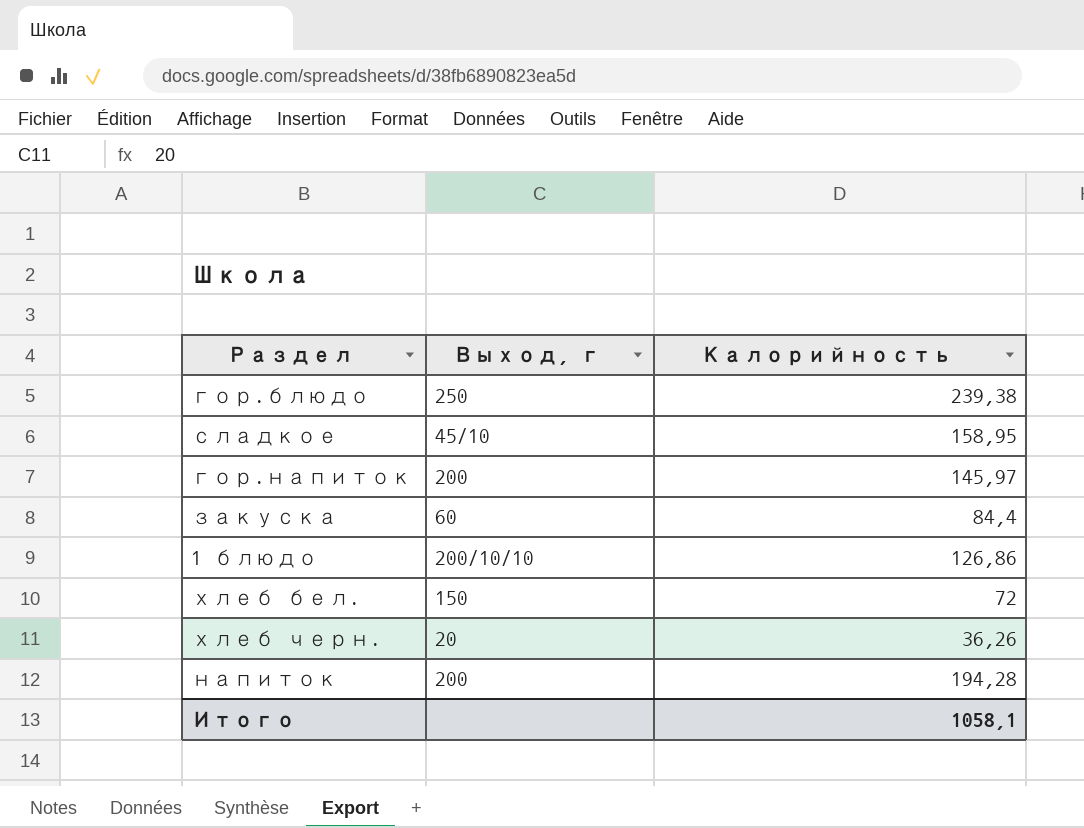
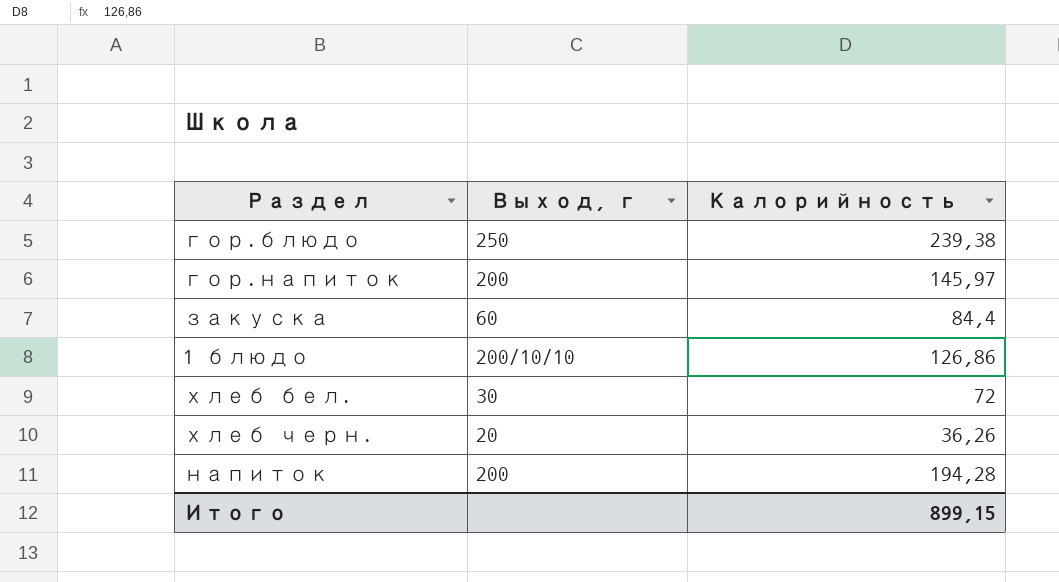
row сладкое: 45/10 | 158,95 -> none
хлеб бел. | Выход, г: 150 -> 30
Итого | Калорийность: 1058,1 -> 899,15

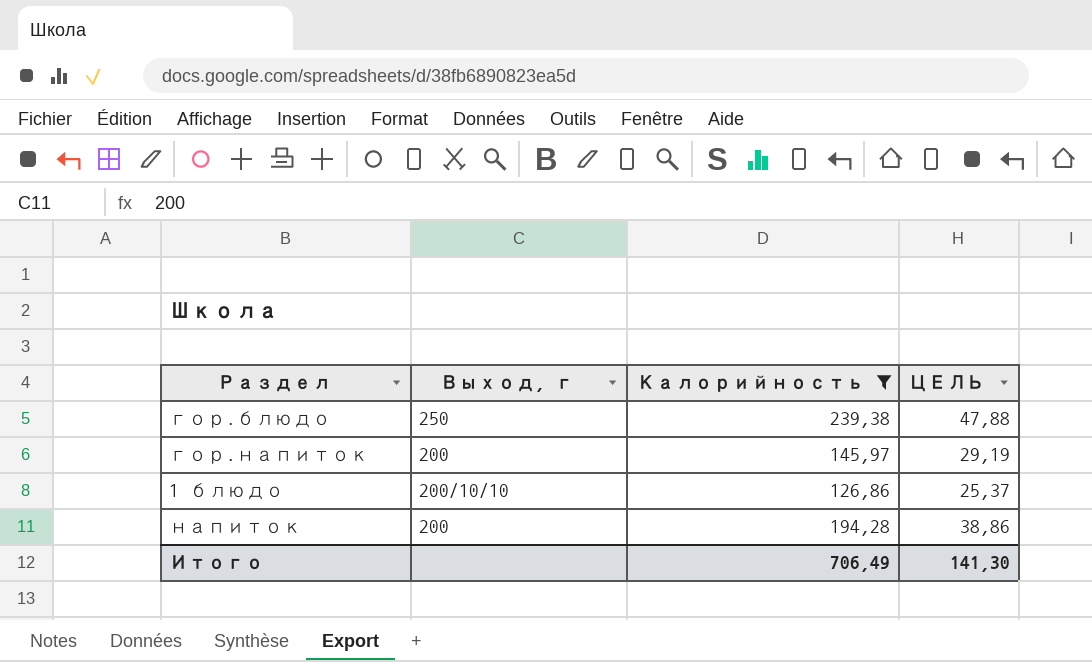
filter: none -> Калорийность >= 126,86
column ЦЕЛЬ | formula: none -> [Калорийность] * 0,2
Итого | Калорийность: 899,15 -> 706,49

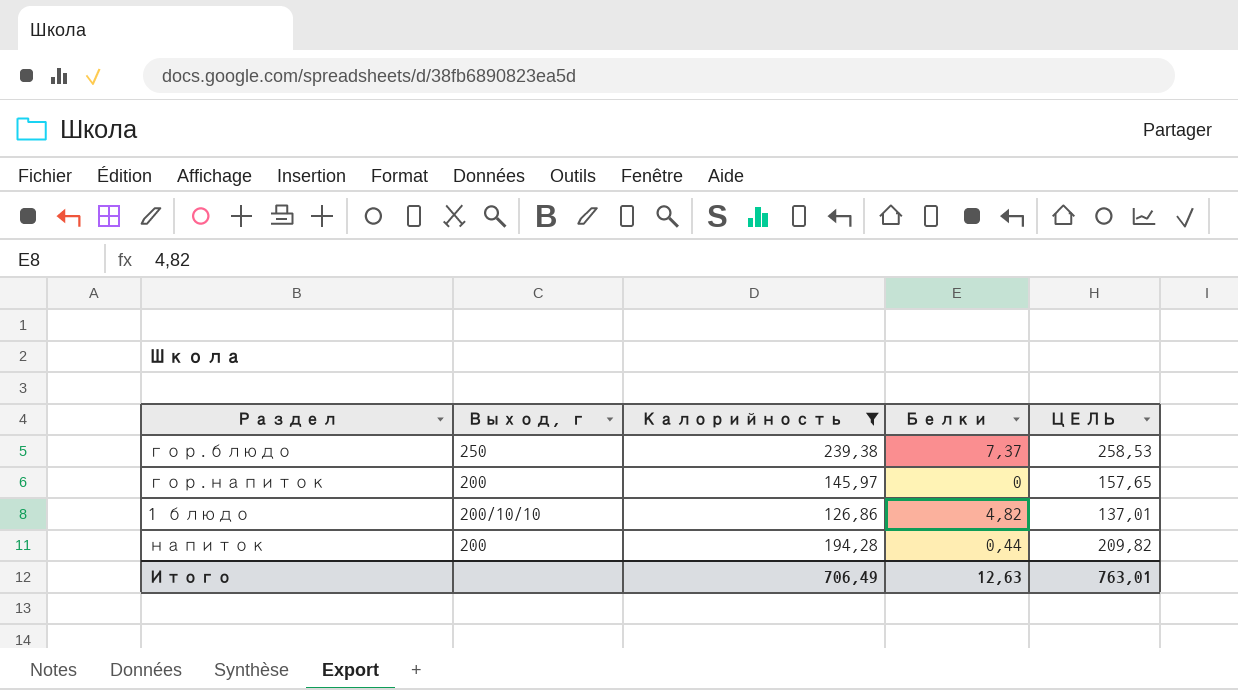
column Белки | position: none -> 4
column ЦЕЛЬ | formula: [Калорийность] * 0,2 -> [Калорийность] * 1,08
Итого | ЦЕЛЬ: 141,30 -> 763,01

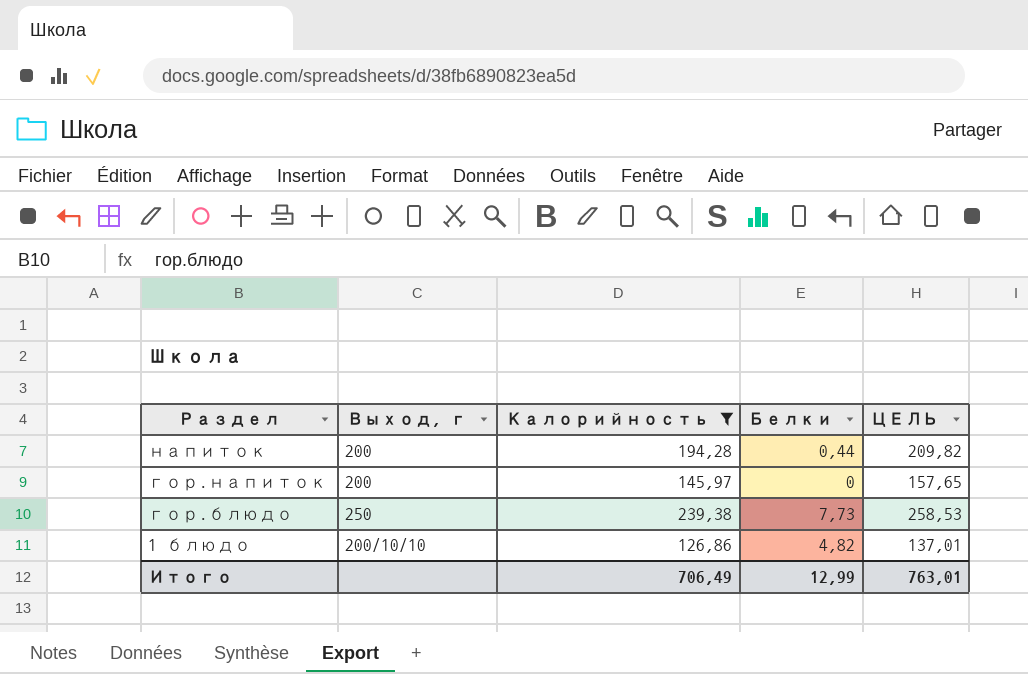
row order: none -> Раздел descending
гор.блюдо | Белки: 7,37 -> 7,73
Итого | Белки: 12,63 -> 12,99

